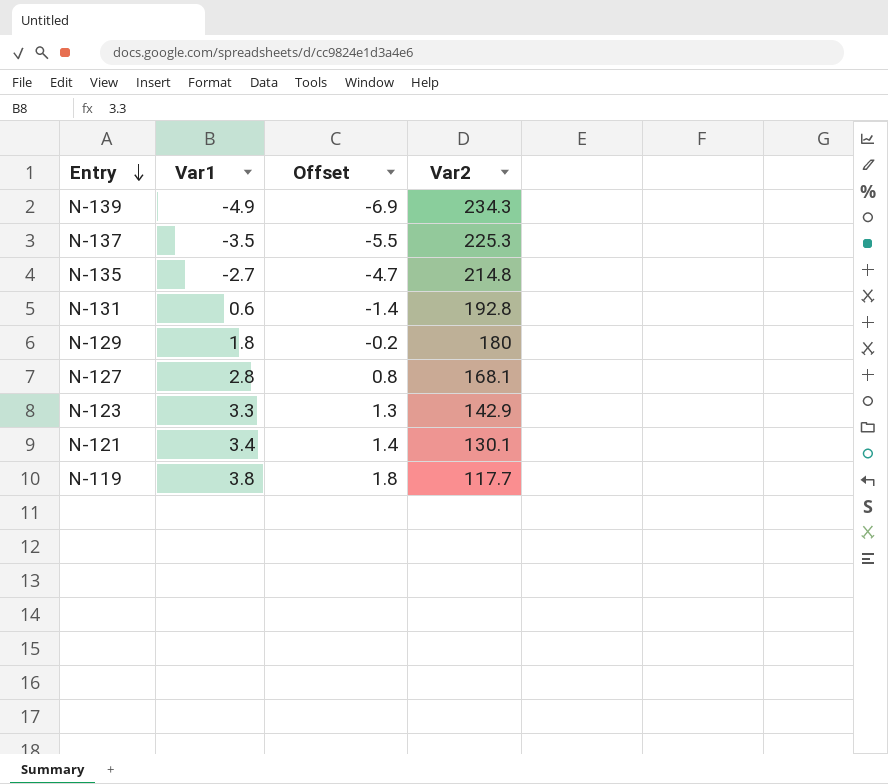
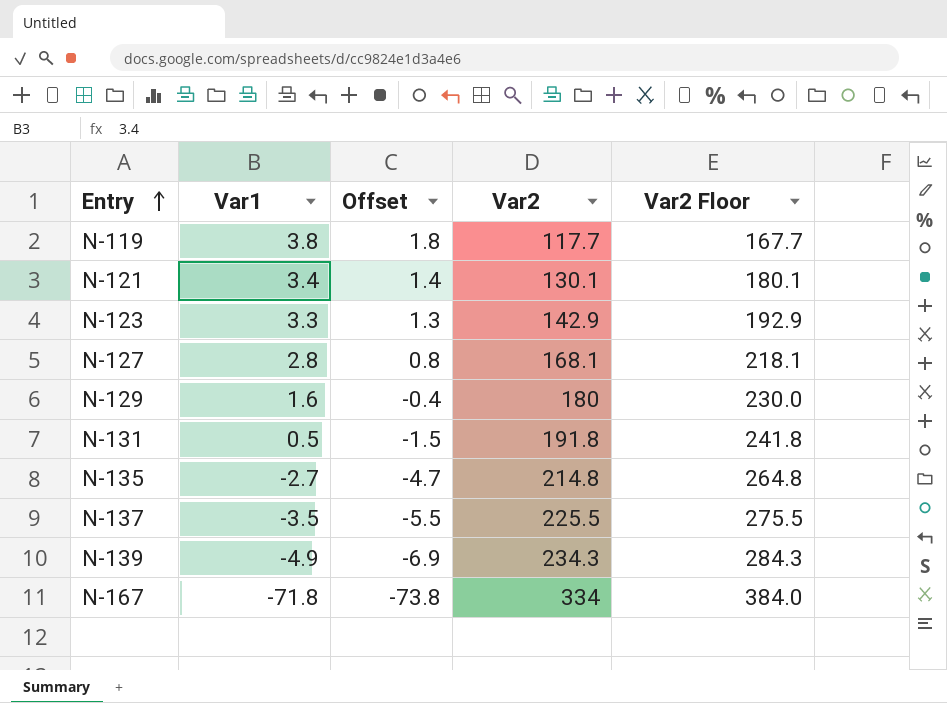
row order: Entry descending -> Entry ascending
column Var2 Floor | formula: none -> [Var2] + 50
N-129 | Var1: 1.8 -> 1.6
N-129 | Offset: -0.2 -> -0.4
N-131 | Var1: 0.6 -> 0.5
N-131 | Offset: -1.4 -> -1.5
N-131 | Var2: 192.8 -> 191.8
N-137 | Var2: 225.3 -> 225.5
row N-167: none -> -71.8 | -73.8 | 334 | 384.0

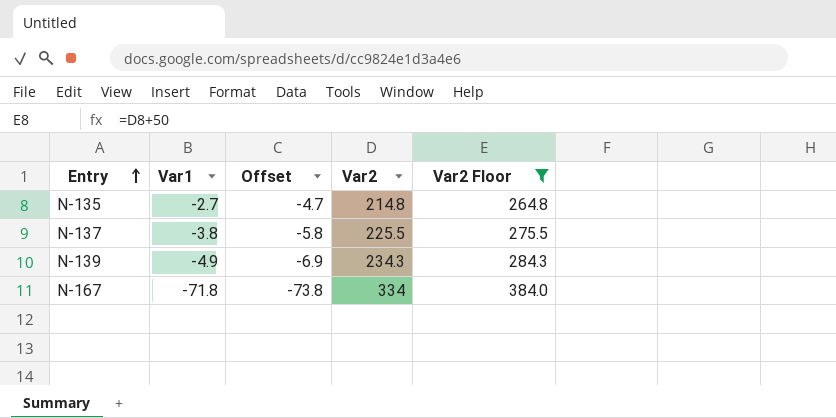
filter: none -> Var2 Floor >= 264.8
N-137 | Var1: -3.5 -> -3.8
N-137 | Offset: -5.5 -> -5.8

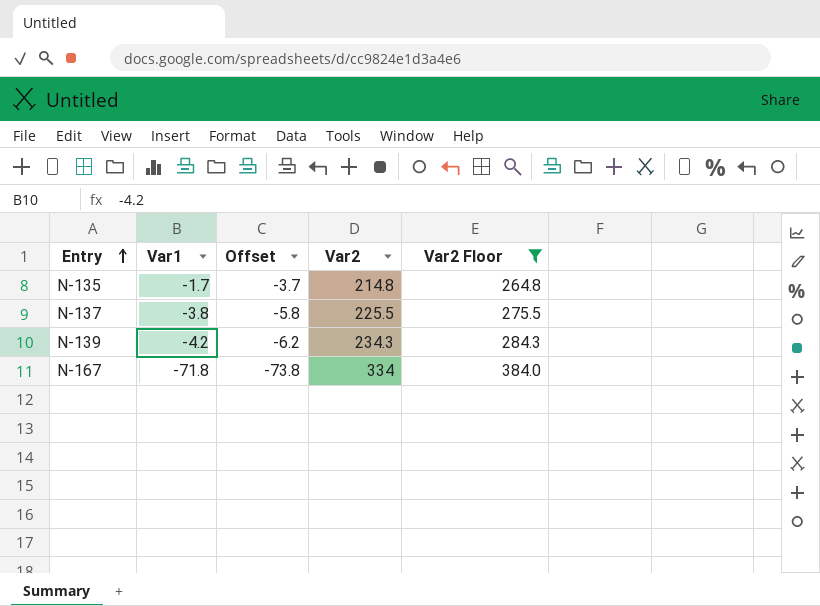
N-135 | Var1: -2.7 -> -1.7
N-135 | Offset: -4.7 -> -3.7
N-139 | Var1: -4.9 -> -4.2
N-139 | Offset: -6.9 -> -6.2

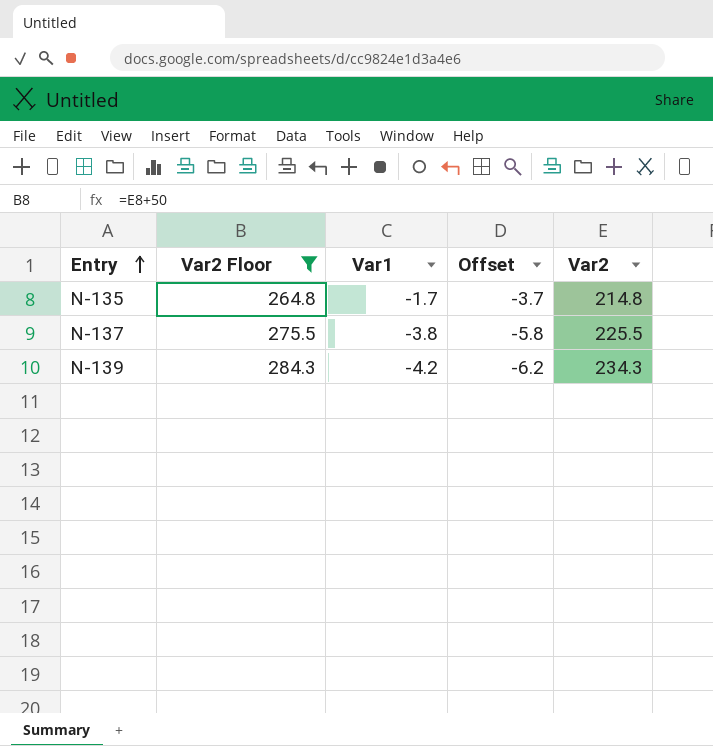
column Var2 Floor | position: 5 -> 2
row N-167: -71.8 | -73.8 | 334 | 384.0 -> none

